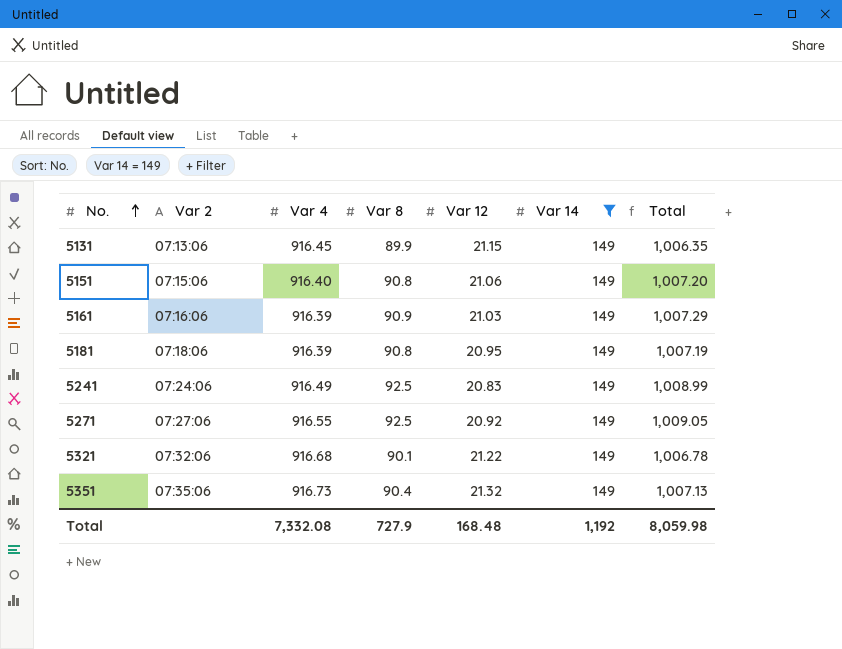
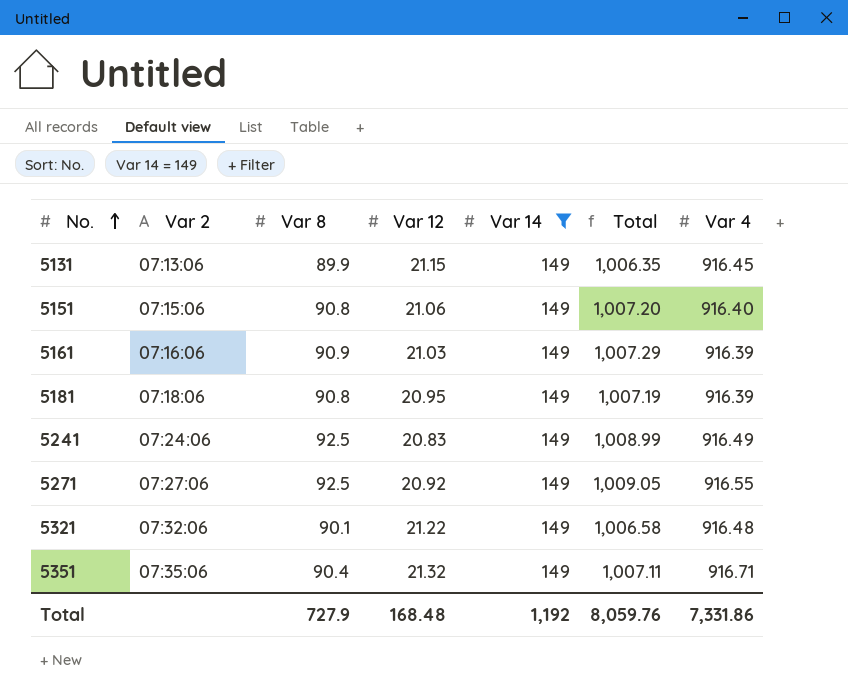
column Var 4 | position: 3 -> 7
5321 | Total: 1,006.78 -> 1,006.58
5321 | Var 4: 916.68 -> 916.48
5351 | Total: 1,007.13 -> 1,007.11
5351 | Var 4: 916.73 -> 916.71
Total | Total: 8,059.98 -> 8,059.76
Total | Var 4: 7,332.08 -> 7,331.86

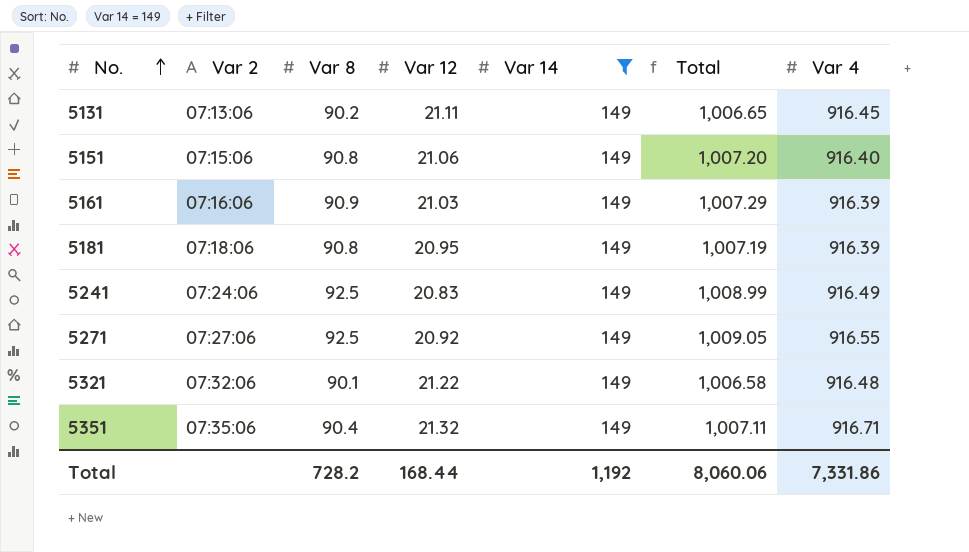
5131 | Var 8: 89.9 -> 90.2
5131 | Var 12: 21.15 -> 21.11
5131 | Total: 1,006.35 -> 1,006.65
Total | Var 8: 727.9 -> 728.2
Total | Var 12: 168.48 -> 168.44
Total | Total: 8,059.76 -> 8,060.06

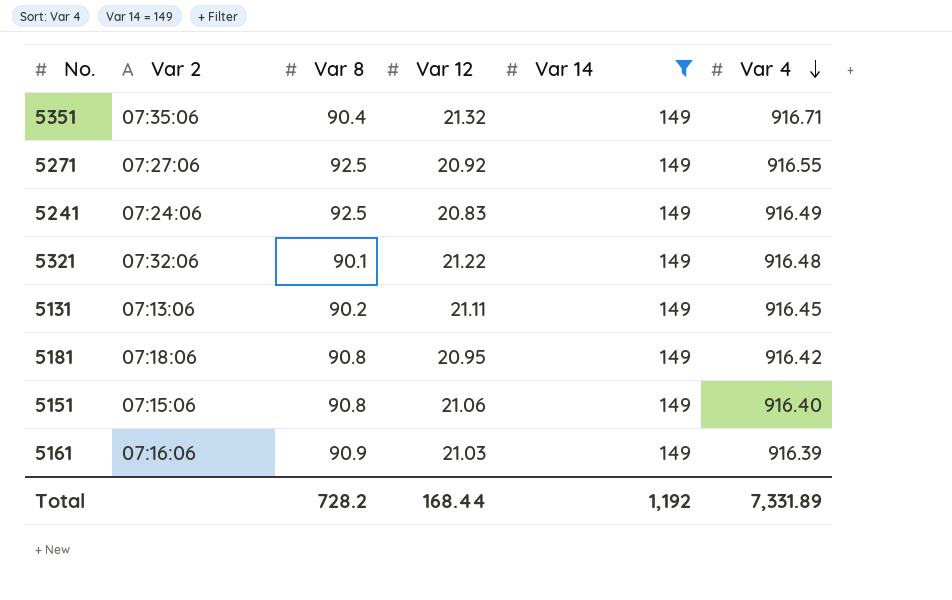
row order: No. ascending -> Var 4 descending
column Total | formula: [Var 8] + [Var 4] -> none
5181 | Var 4: 916.39 -> 916.42
Total | Var 4: 7,331.86 -> 7,331.89

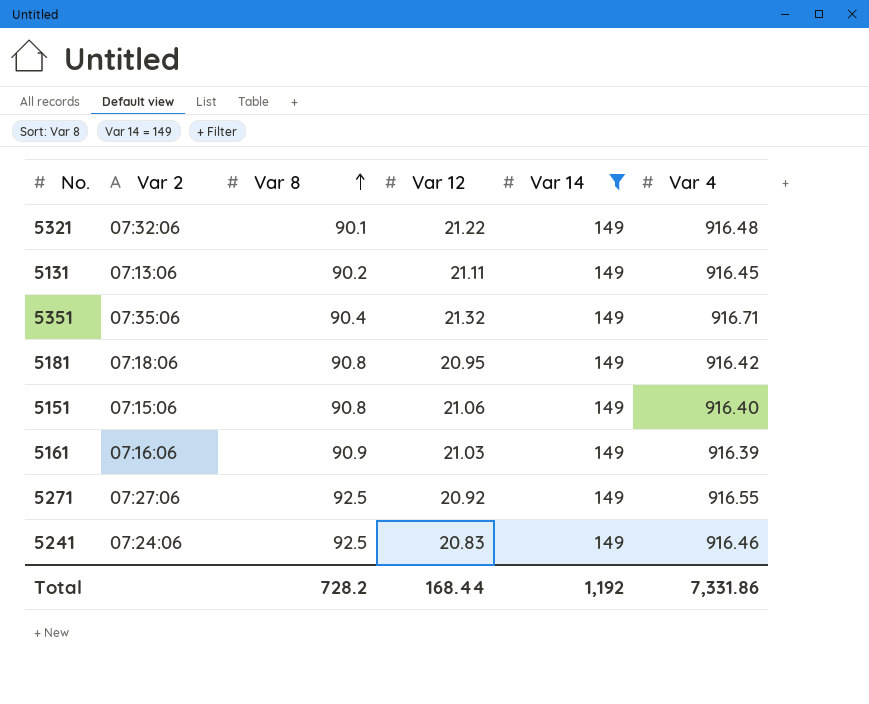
row order: Var 4 descending -> Var 8 ascending
5241 | Var 4: 916.49 -> 916.46
Total | Var 4: 7,331.89 -> 7,331.86

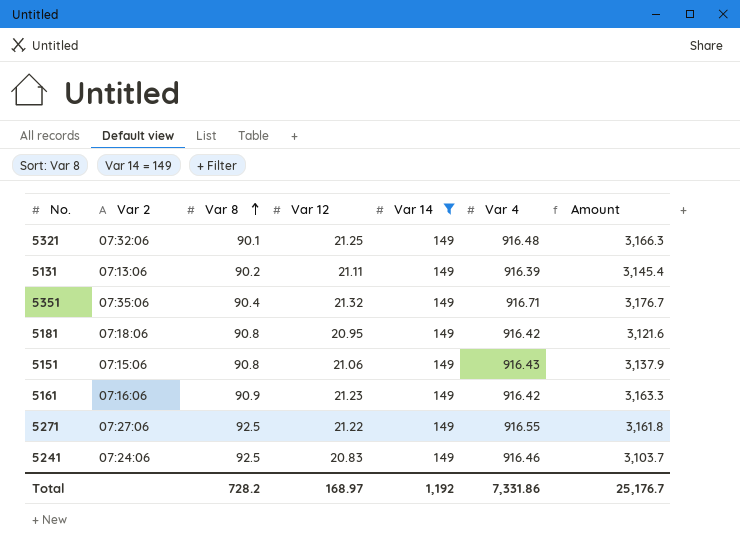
column Amount | formula: none -> [Var 12] * [Var 14]
5321 | Var 12: 21.22 -> 21.25
5131 | Var 4: 916.45 -> 916.39
5151 | Var 4: 916.40 -> 916.43
5161 | Var 12: 21.03 -> 21.23
5161 | Var 4: 916.39 -> 916.42
5271 | Var 12: 20.92 -> 21.22
Total | Var 12: 168.44 -> 168.97

